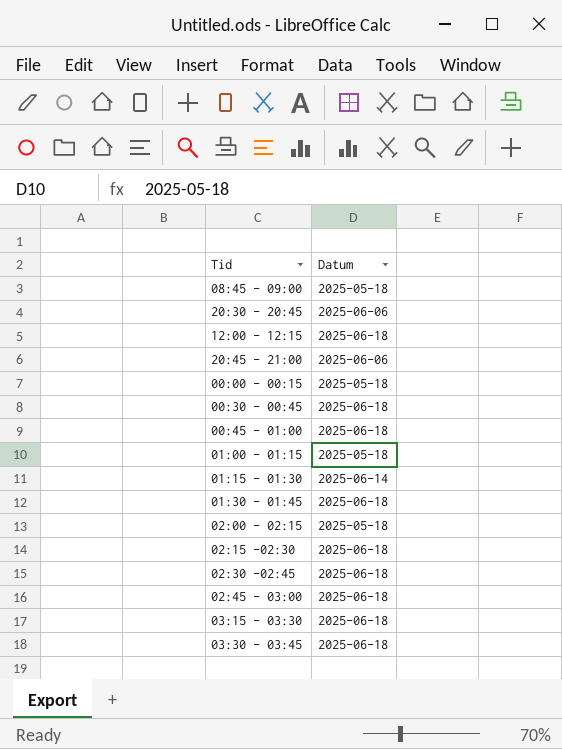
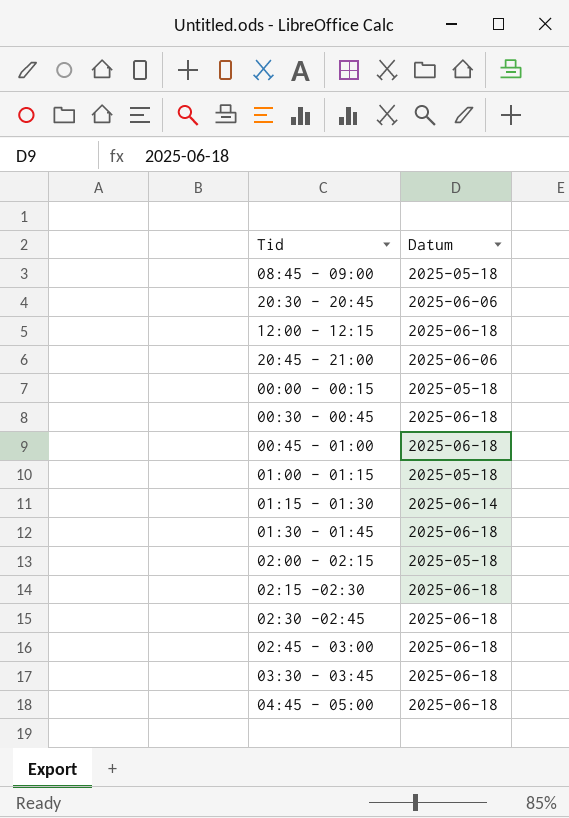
row 03:15 - 03:30: 2025-06-18 -> none
row 04:45 - 05:00: none -> 2025-06-18

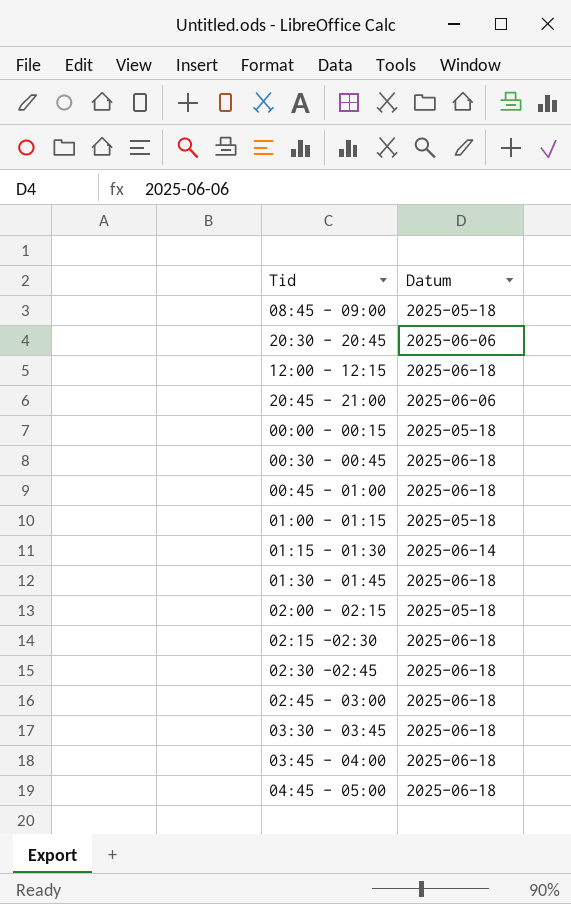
row 03:45 - 04:00: none -> 2025-06-18

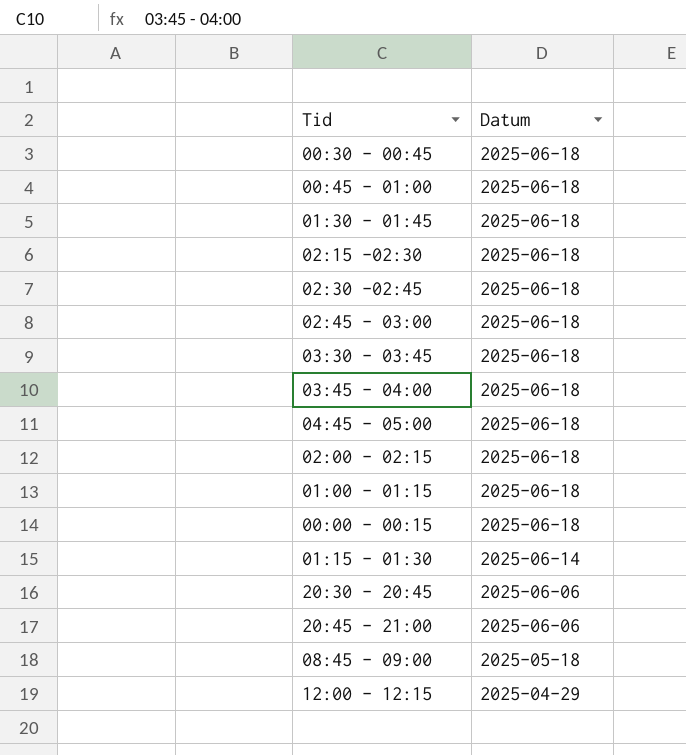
row order: none -> Datum descending
02:00 - 02:15 | Datum: 2025-05-18 -> 2025-06-18
01:00 - 01:15 | Datum: 2025-05-18 -> 2025-06-18
00:00 - 00:15 | Datum: 2025-05-18 -> 2025-06-18
12:00 - 12:15 | Datum: 2025-06-18 -> 2025-04-29

